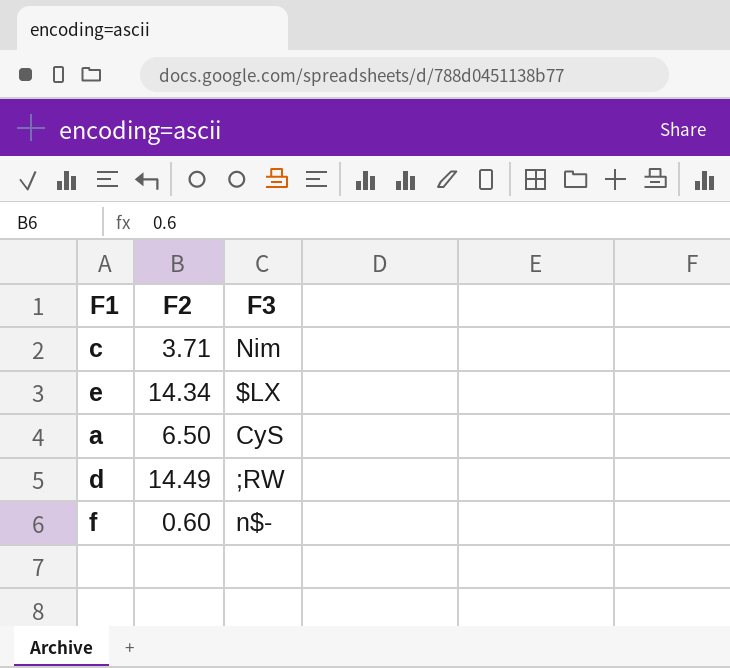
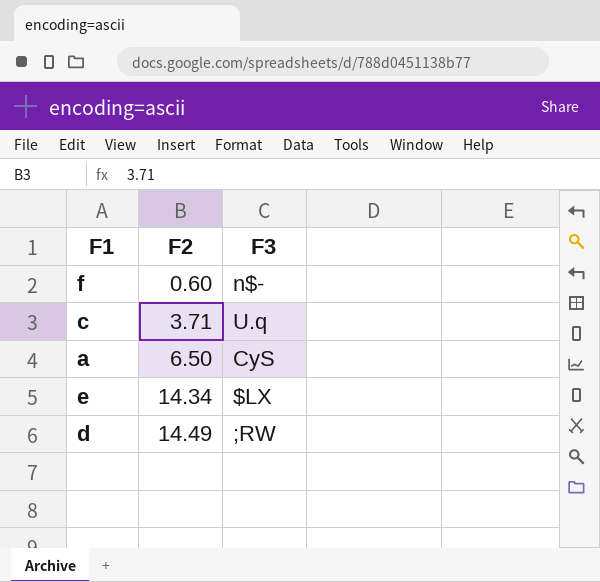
row order: none -> F2 ascending
c | F3: Nim -> U.q

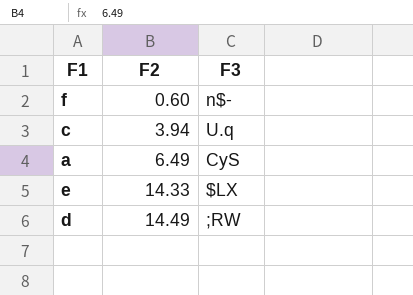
c | F2: 3.71 -> 3.94
a | F2: 6.50 -> 6.49
e | F2: 14.34 -> 14.33

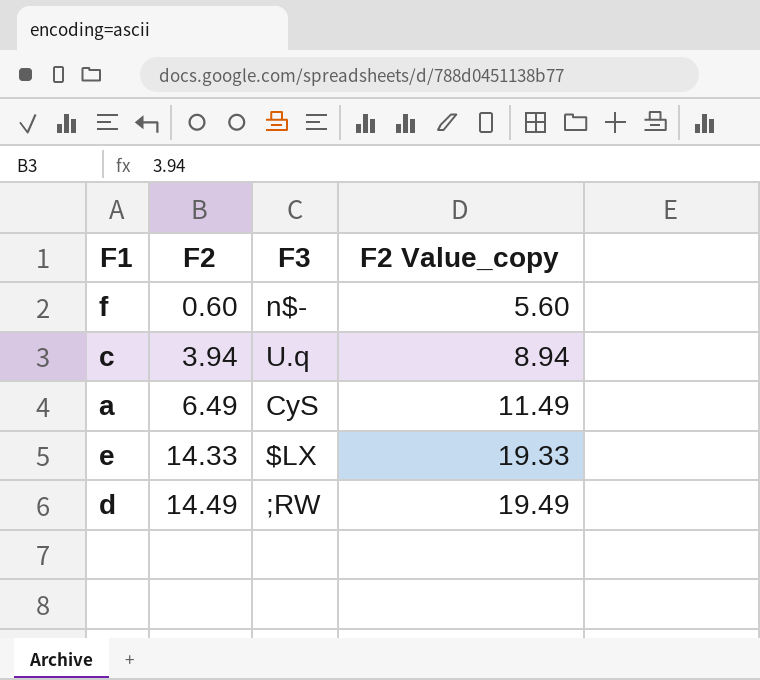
column F2 Value_copy | formula: none -> [F2] + 5

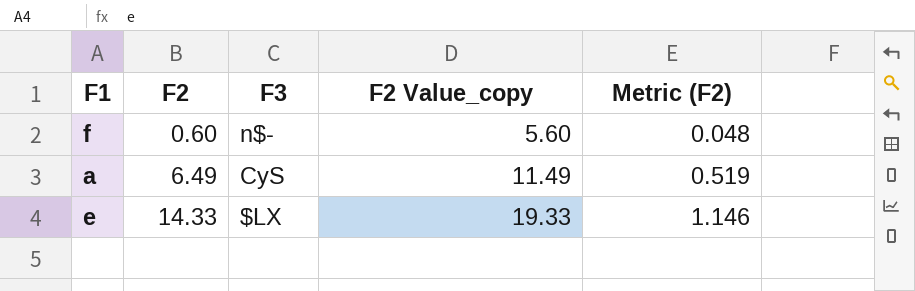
column Metric (F2) | formula: none -> [F2] * 0.08
row c: 3.94 | U.q | 8.94 -> none
row d: 14.49 | ;RW | 19.49 -> none

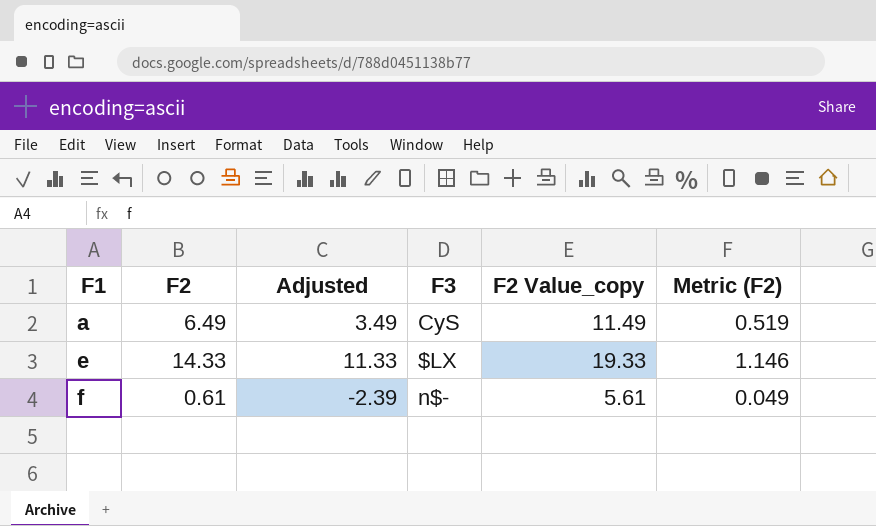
row order: F2 ascending -> F1 ascending
column Adjusted | formula: none -> [F2] - 3
f | F2: 0.60 -> 0.61
f | F2 Value_copy: 5.60 -> 5.61
f | Metric (F2): 0.048 -> 0.049

